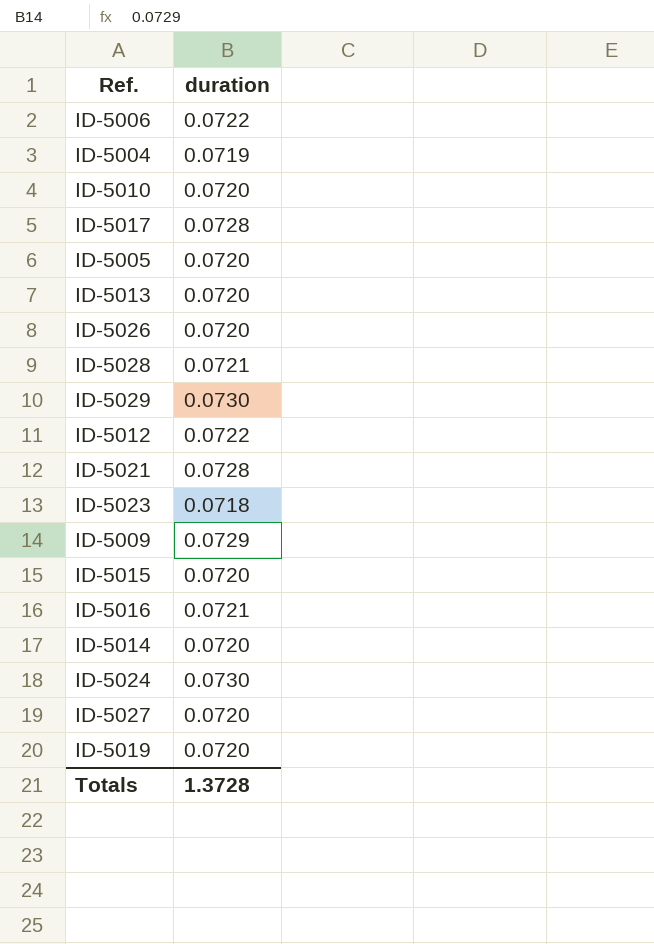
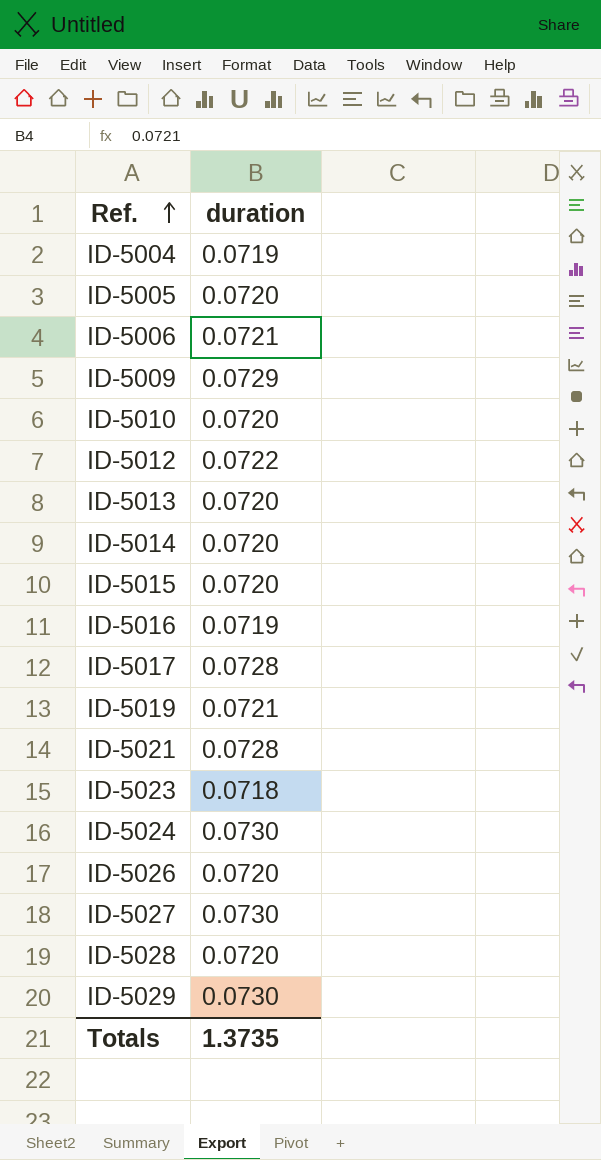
row order: none -> Ref. ascending
ID-5006 | duration: 0.0722 -> 0.0721
ID-5016 | duration: 0.0721 -> 0.0719
ID-5019 | duration: 0.0720 -> 0.0721
ID-5027 | duration: 0.0720 -> 0.0730
ID-5028 | duration: 0.0721 -> 0.0720
Totals | duration: 1.3728 -> 1.3735

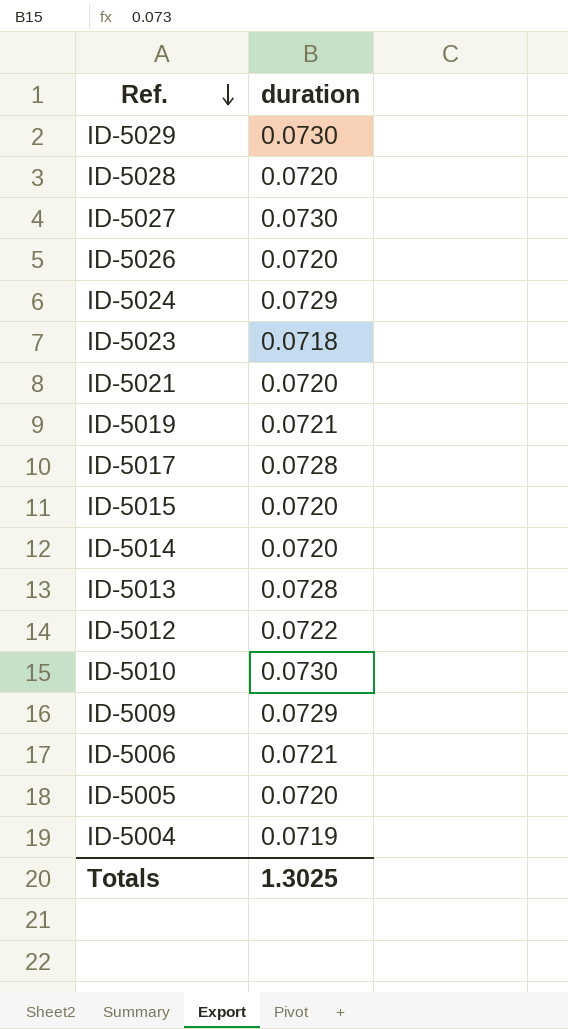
row order: Ref. ascending -> Ref. descending
row ID-5016: 0.0719 -> none
ID-5024 | duration: 0.0730 -> 0.0729
ID-5021 | duration: 0.0728 -> 0.0720
ID-5013 | duration: 0.0720 -> 0.0728
ID-5010 | duration: 0.0720 -> 0.0730
Totals | duration: 1.3735 -> 1.3025

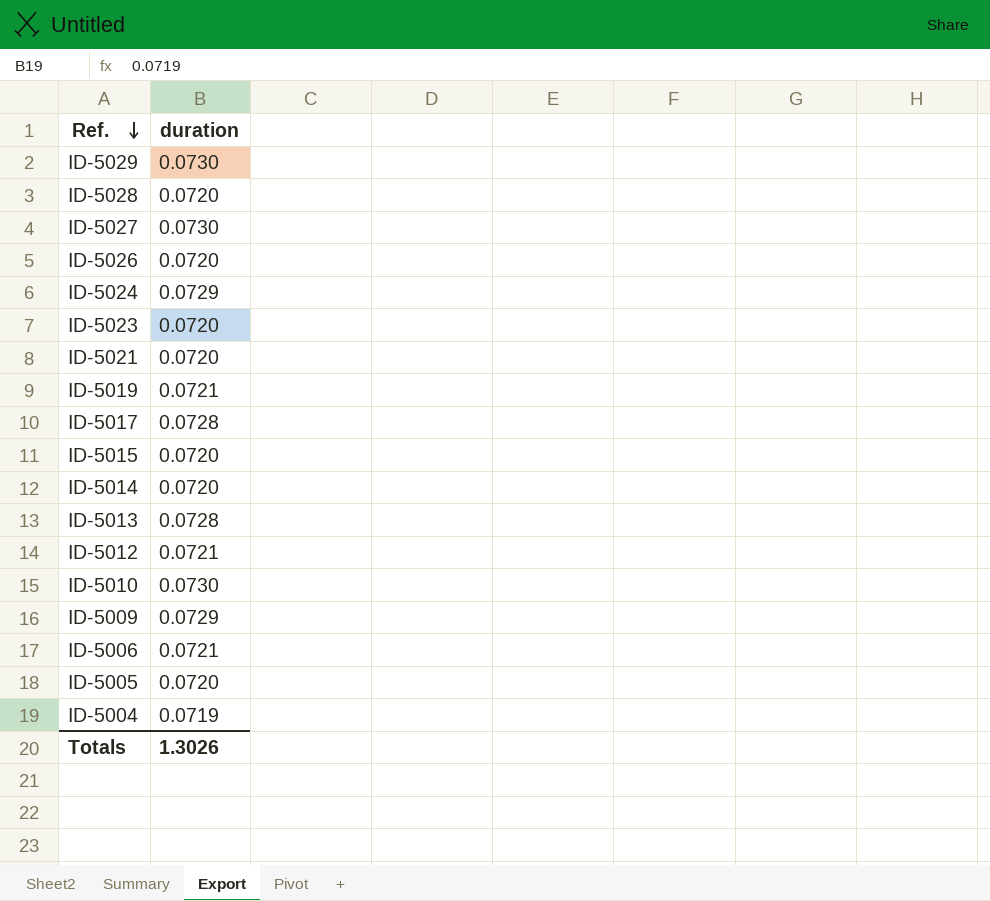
ID-5023 | duration: 0.0718 -> 0.0720
ID-5012 | duration: 0.0722 -> 0.0721
Totals | duration: 1.3025 -> 1.3026

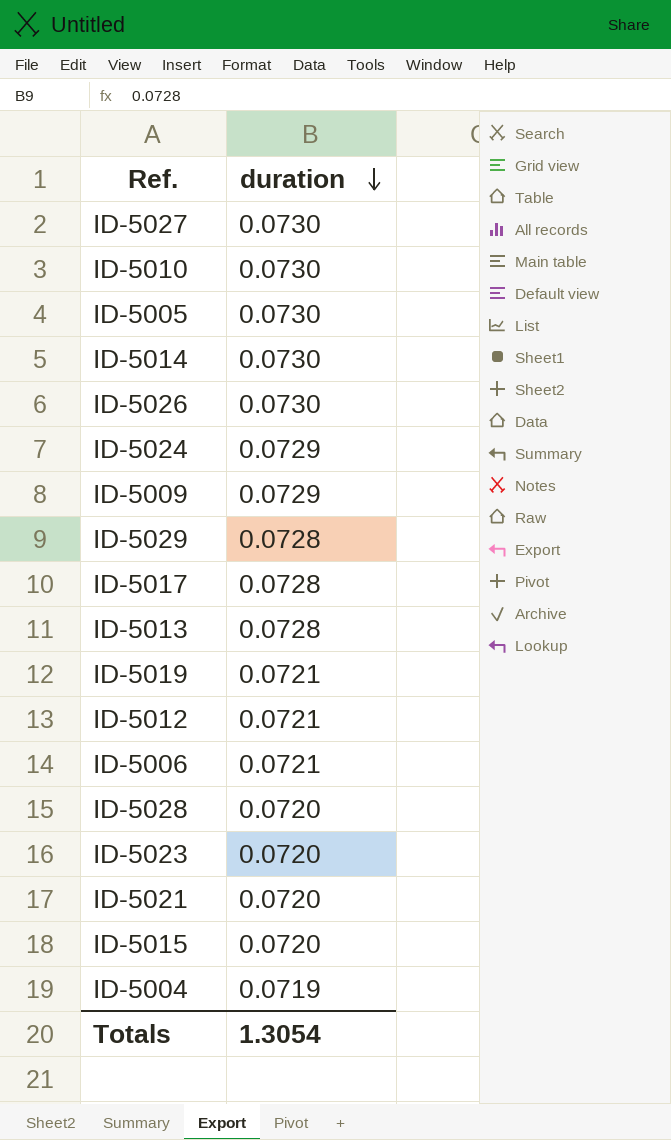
row order: Ref. descending -> duration descending
ID-5005 | duration: 0.0720 -> 0.0730
ID-5014 | duration: 0.0720 -> 0.0730
ID-5026 | duration: 0.0720 -> 0.0730
ID-5029 | duration: 0.0730 -> 0.0728
Totals | duration: 1.3026 -> 1.3054

